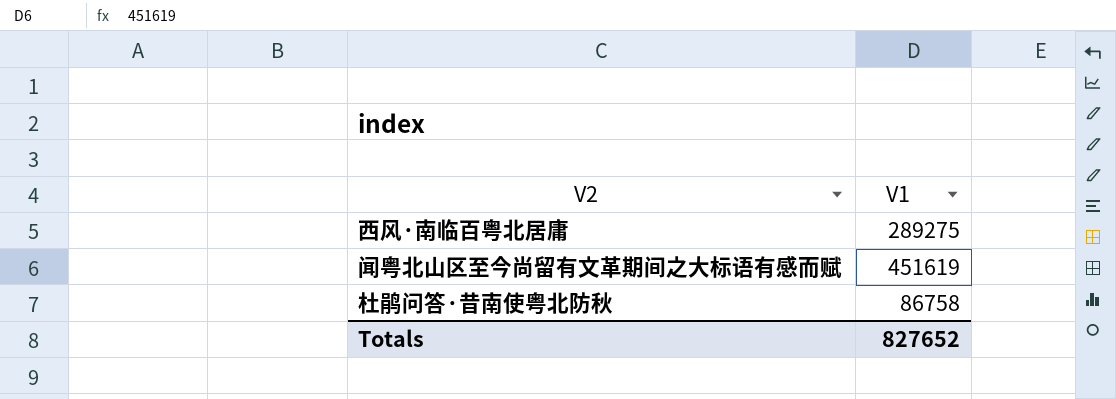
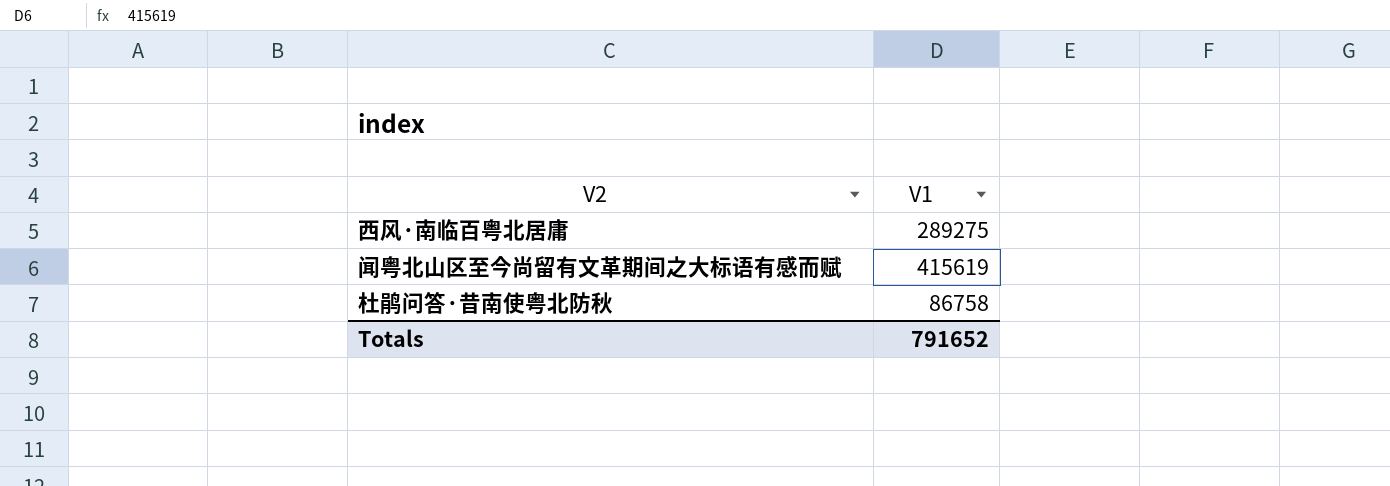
闻粤北山区至今尚留有文革期间之大标语有感而赋 | V1: 451619 -> 415619
Totals | V1: 827652 -> 791652

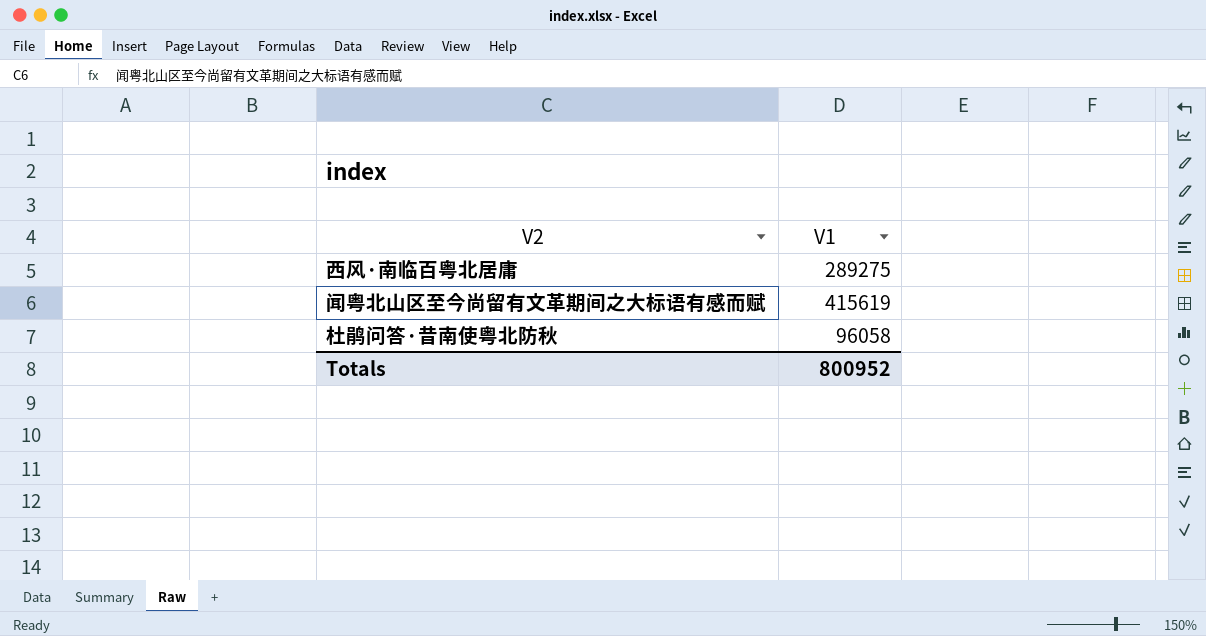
杜鹃问答·昔南使粤北防秋 | V1: 86758 -> 96058
Totals | V1: 791652 -> 800952

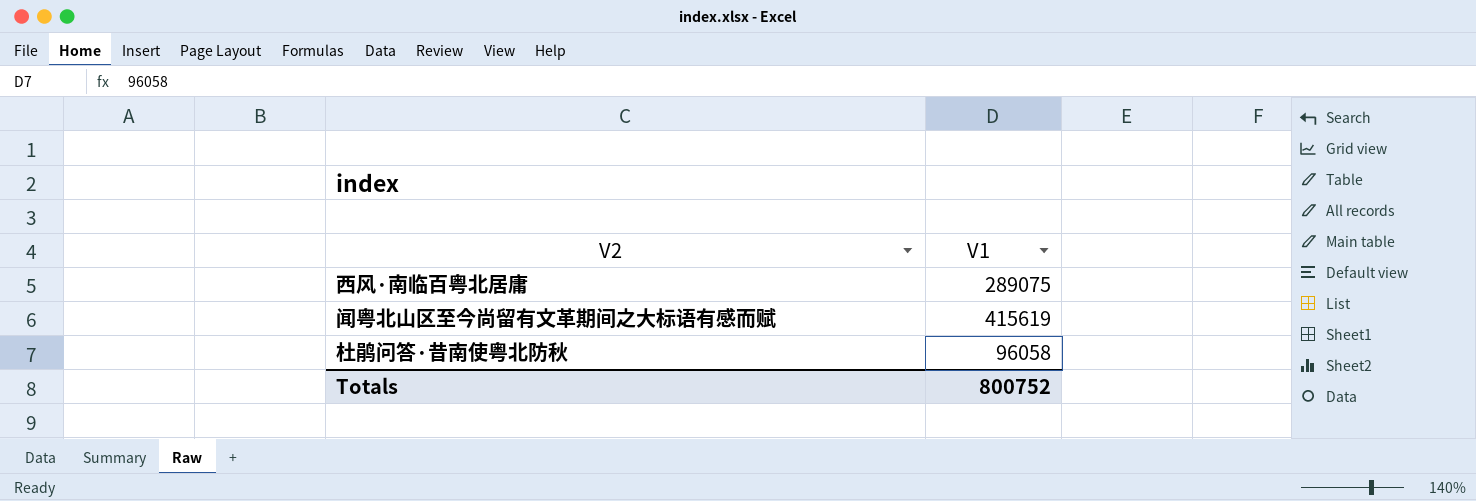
西风·南临百粤北居庸 | V1: 289275 -> 289075
Totals | V1: 800952 -> 800752

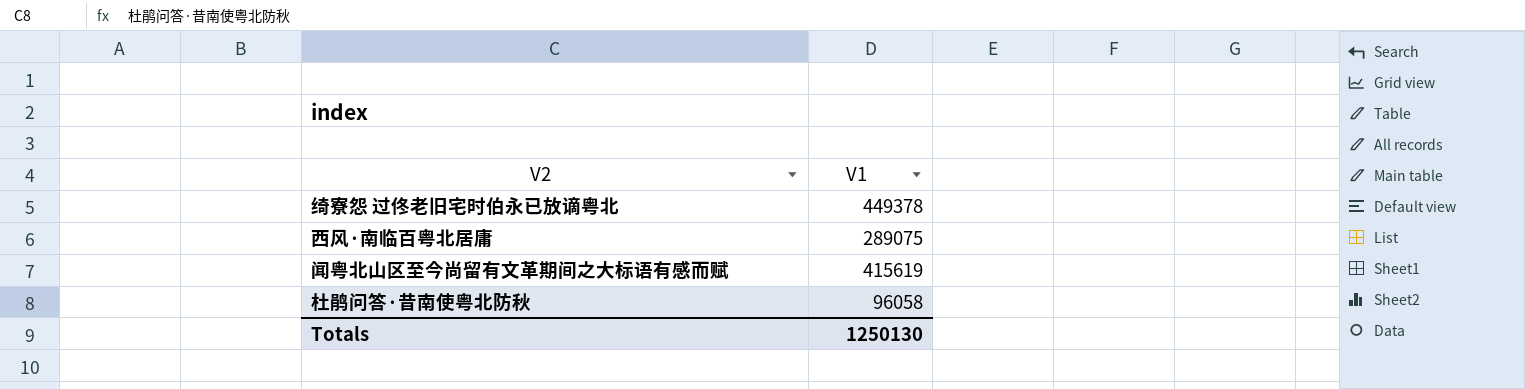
row 绮寮怨 过佟老旧宅时伯永已放谪粤北: none -> 449378
Totals | V1: 800752 -> 1250130

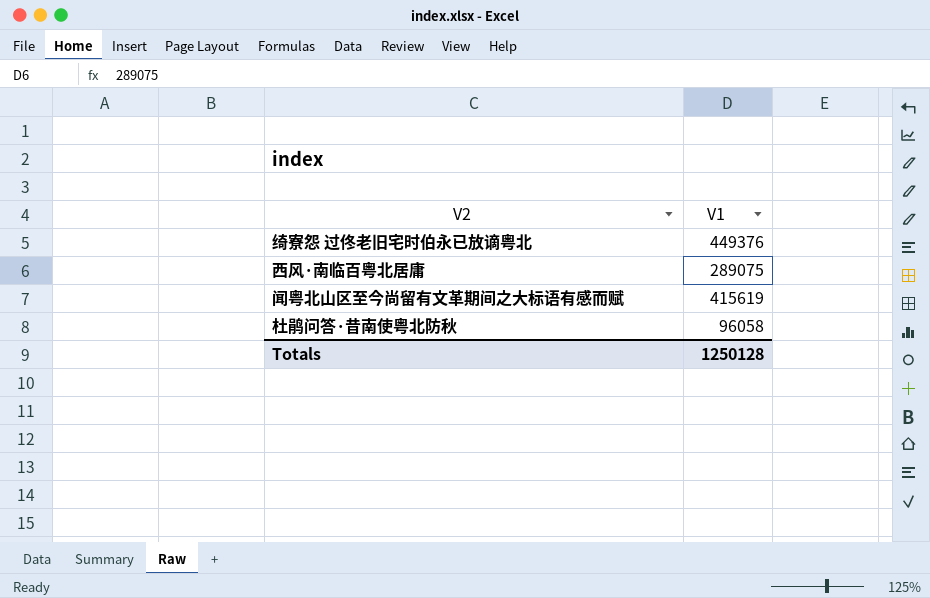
绮寮怨 过佟老旧宅时伯永已放谪粤北 | V1: 449378 -> 449376
Totals | V1: 1250130 -> 1250128

